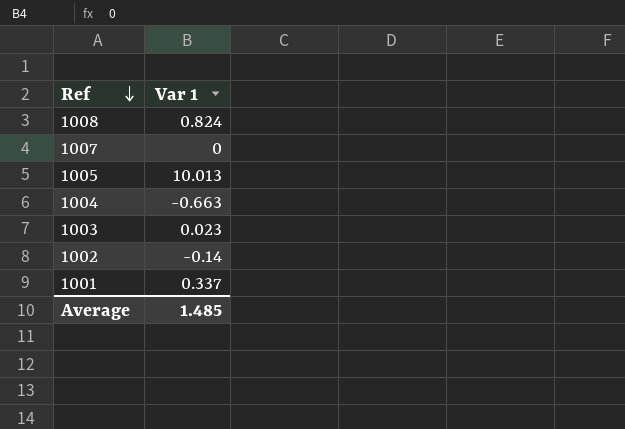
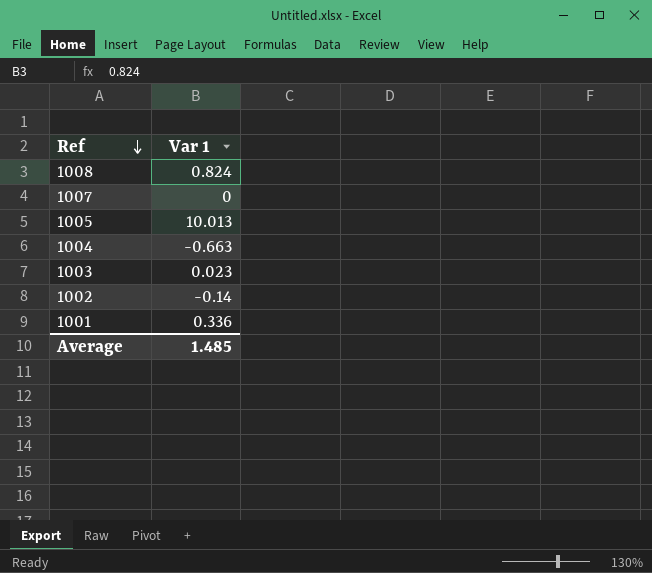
1001 | Var 1: 0.337 -> 0.336

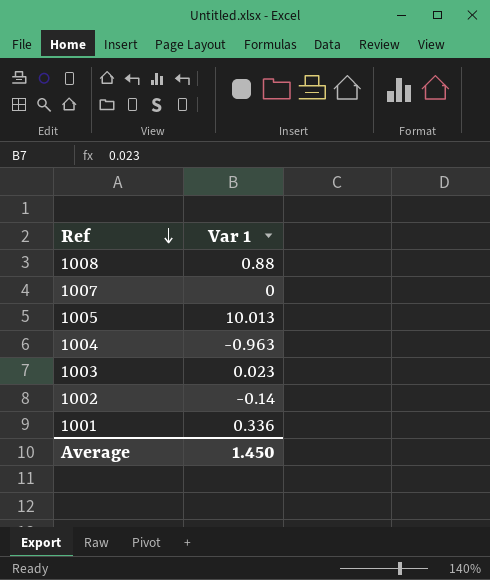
1008 | Var 1: 0.824 -> 0.88
1004 | Var 1: -0.663 -> -0.963
Average | Var 1: 1.485 -> 1.450

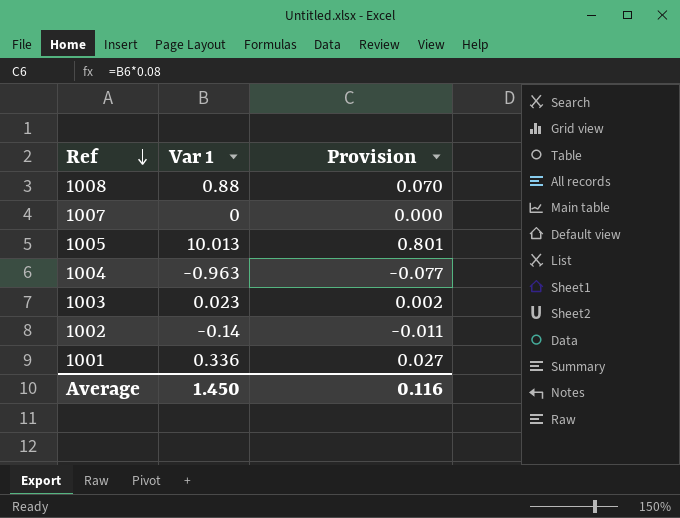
column Provision | formula: none -> [Var 1] * 0.08

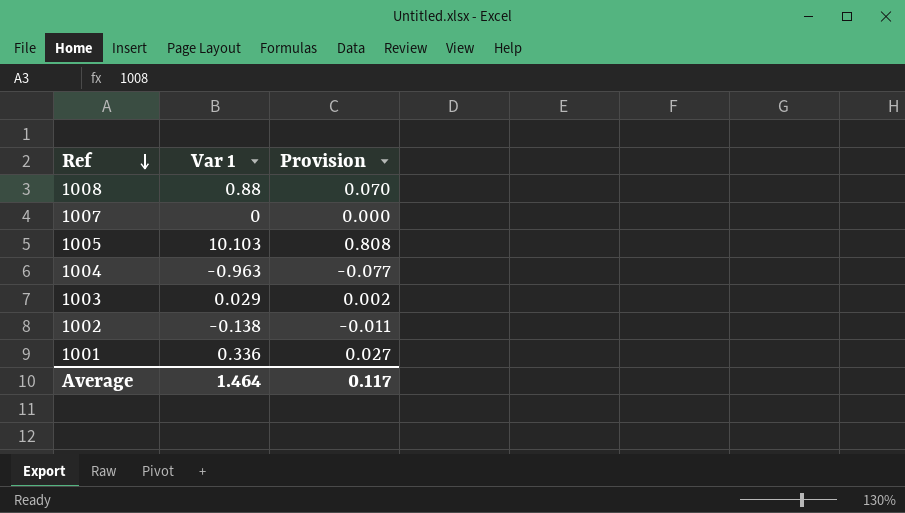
1005 | Var 1: 10.013 -> 10.103
1005 | Provision: 0.801 -> 0.808
1003 | Var 1: 0.023 -> 0.029
1002 | Var 1: -0.14 -> -0.138
Average | Var 1: 1.450 -> 1.464
Average | Provision: 0.116 -> 0.117

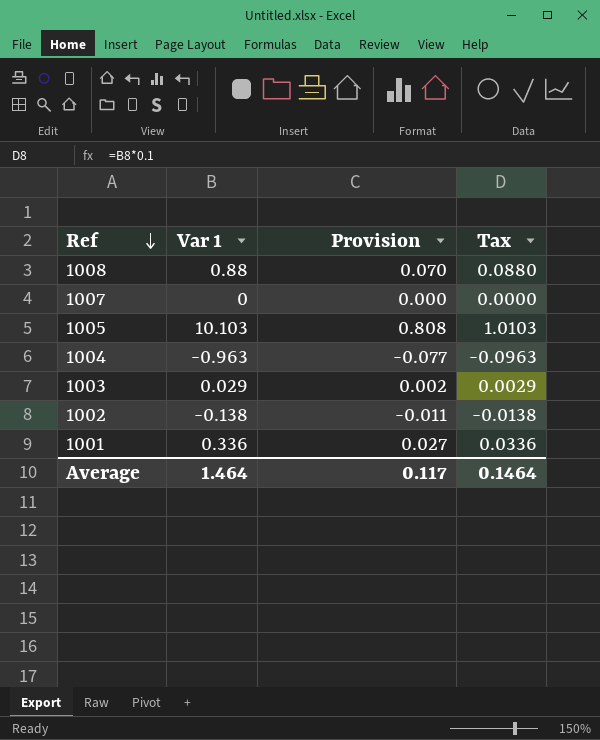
column Tax | formula: none -> [Var 1] * 0.1

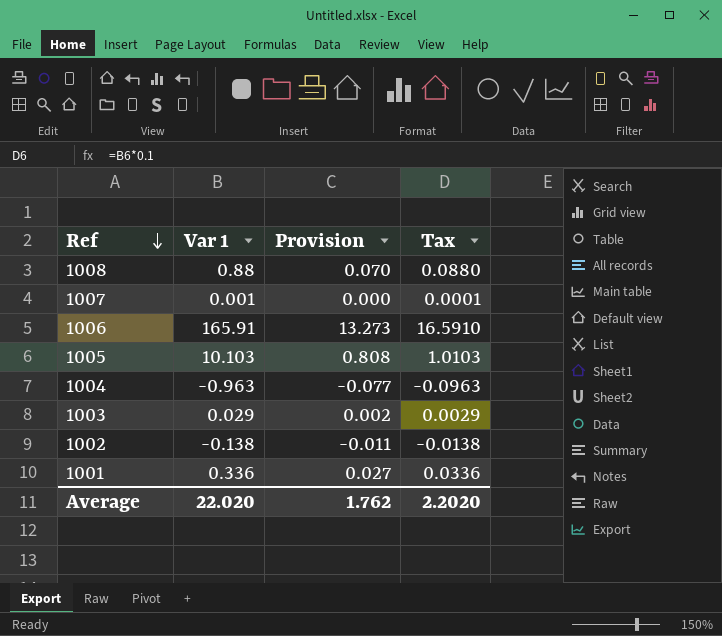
1007 | Var 1: 0 -> 0.001
1007 | Tax: 0.0000 -> 0.0001
row 1006: none -> 165.91 | 13.273 | 16.5910
Average | Var 1: 1.464 -> 22.020
Average | Provision: 0.117 -> 1.762
Average | Tax: 0.1464 -> 2.2020

